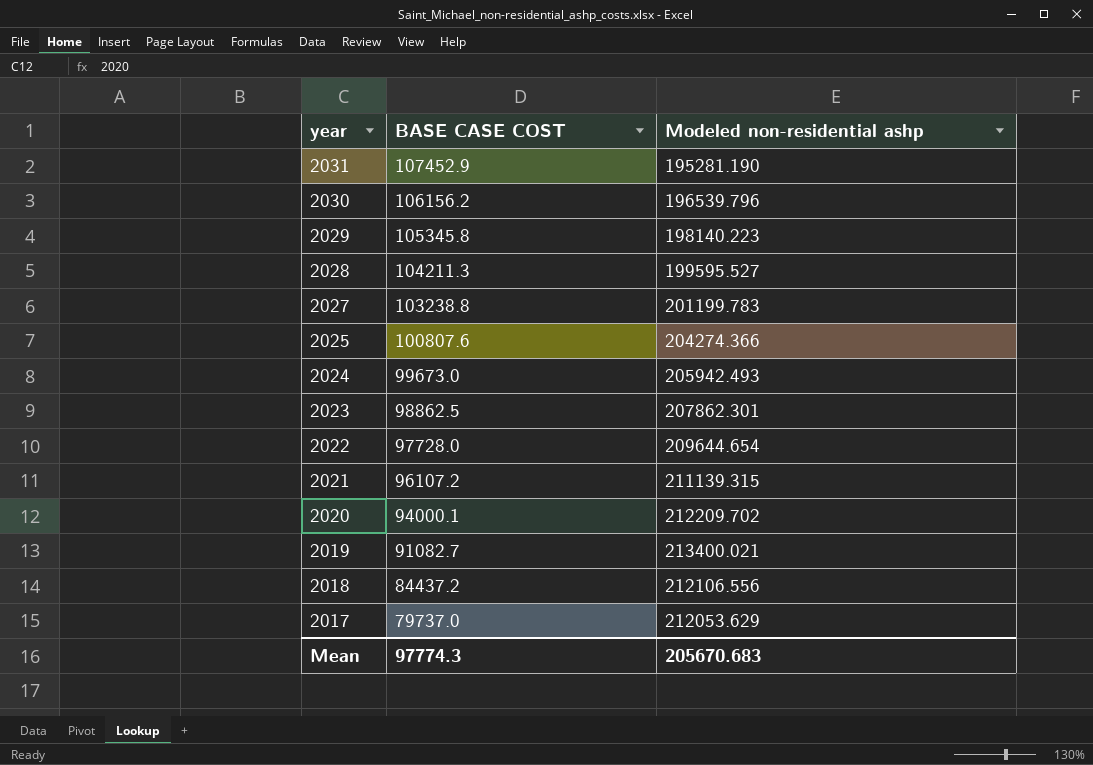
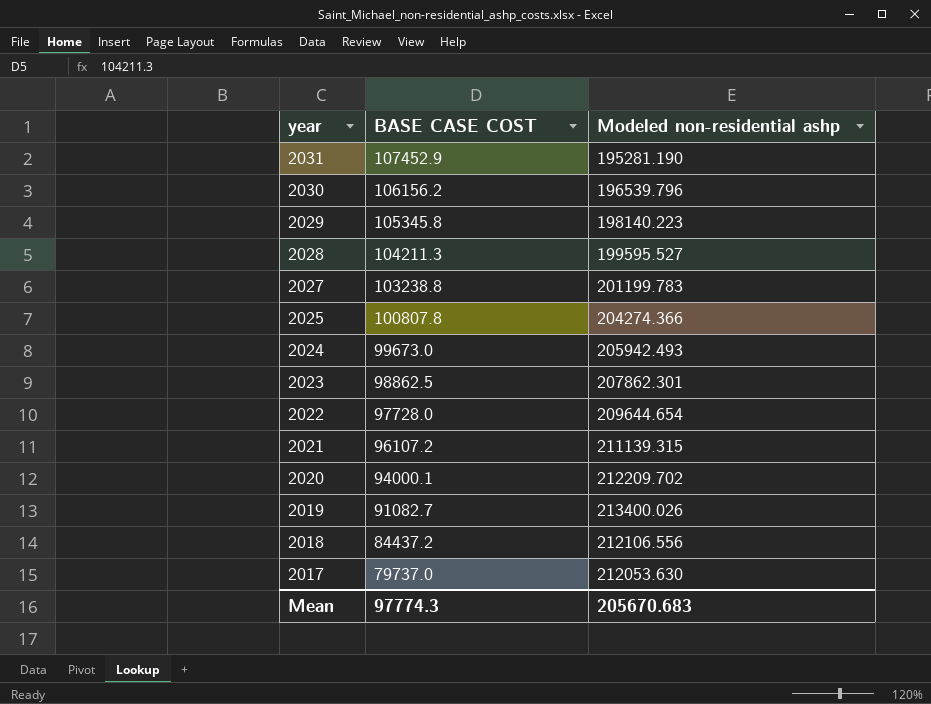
2025 | BASE CASE COST: 100807.6 -> 100807.8
2019 | Modeled non-residential ashp: 213400.021 -> 213400.026
2017 | Modeled non-residential ashp: 212053.629 -> 212053.630

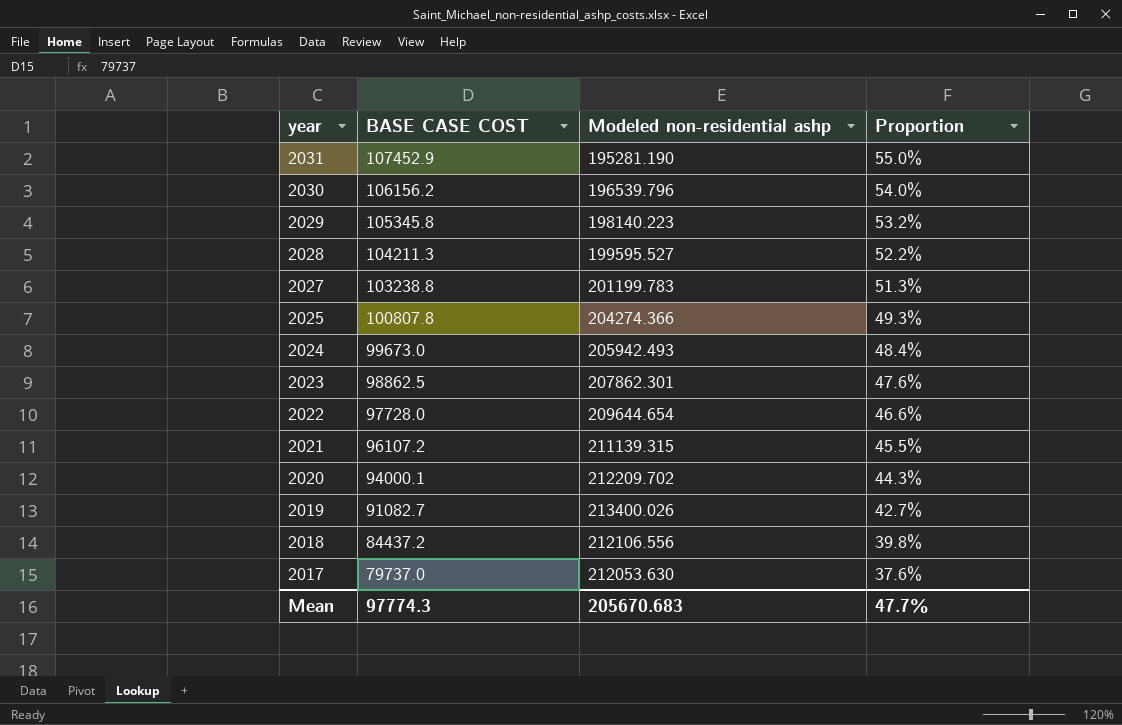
column Proportion | formula: none -> [BASE CASE COST] / [Modeled non-residential ashp]

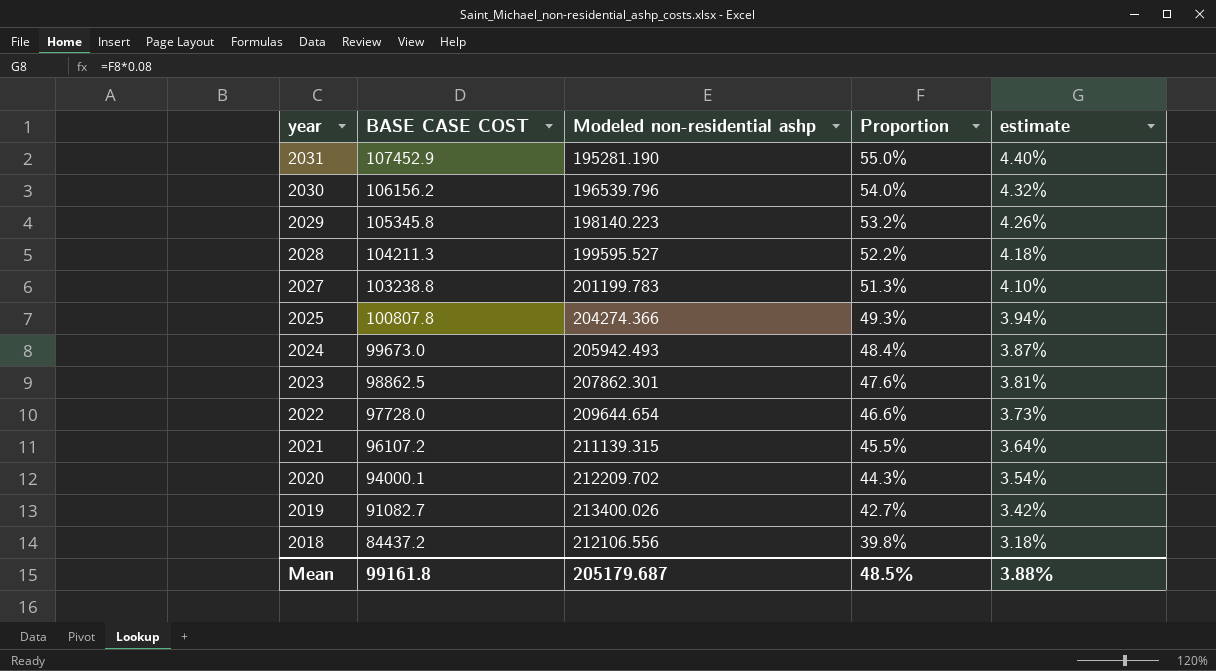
column estimate | formula: none -> [Proportion] * 0.08
row 2017: 79737.0 | 212053.630 | 37.6% -> none
Mean | BASE CASE COST: 97774.3 -> 99161.8
Mean | Modeled non-residential ashp: 205670.683 -> 205179.687
Mean | Proportion: 47.7% -> 48.5%

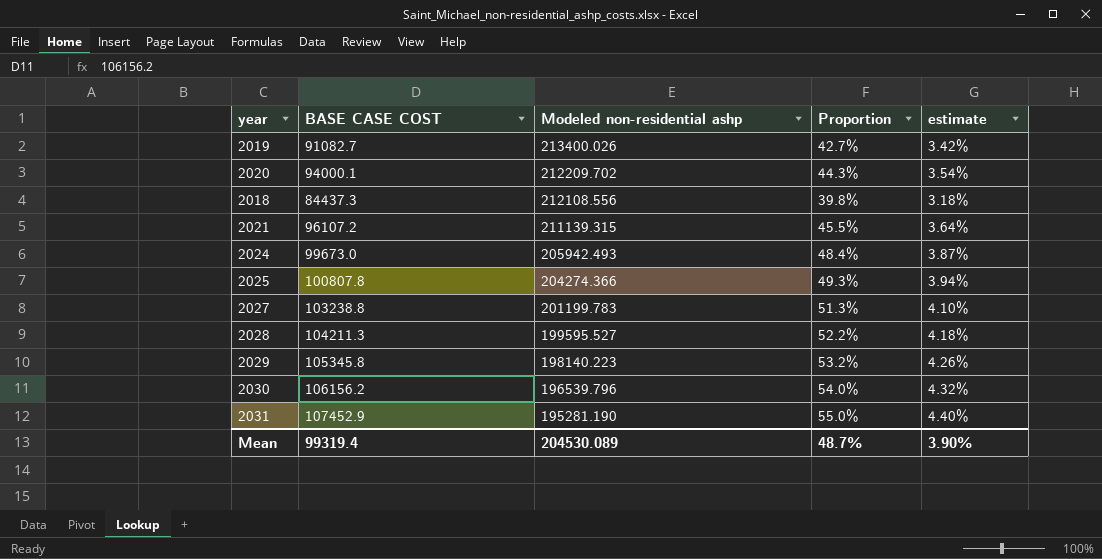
row order: year descending -> Modeled non-residential ashp descending
row 2023: 98862.5 | 207862.301 | 47.6% | 3.81% -> none
row 2022: 97728.0 | 209644.654 | 46.6% | 3.73% -> none
2018 | BASE CASE COST: 84437.2 -> 84437.3
2018 | Modeled non-residential ashp: 212106.556 -> 212108.556
Mean | BASE CASE COST: 99161.8 -> 99319.4
Mean | Modeled non-residential ashp: 205179.687 -> 204530.089
Mean | Proportion: 48.5% -> 48.7%
Mean | estimate: 3.88% -> 3.90%

